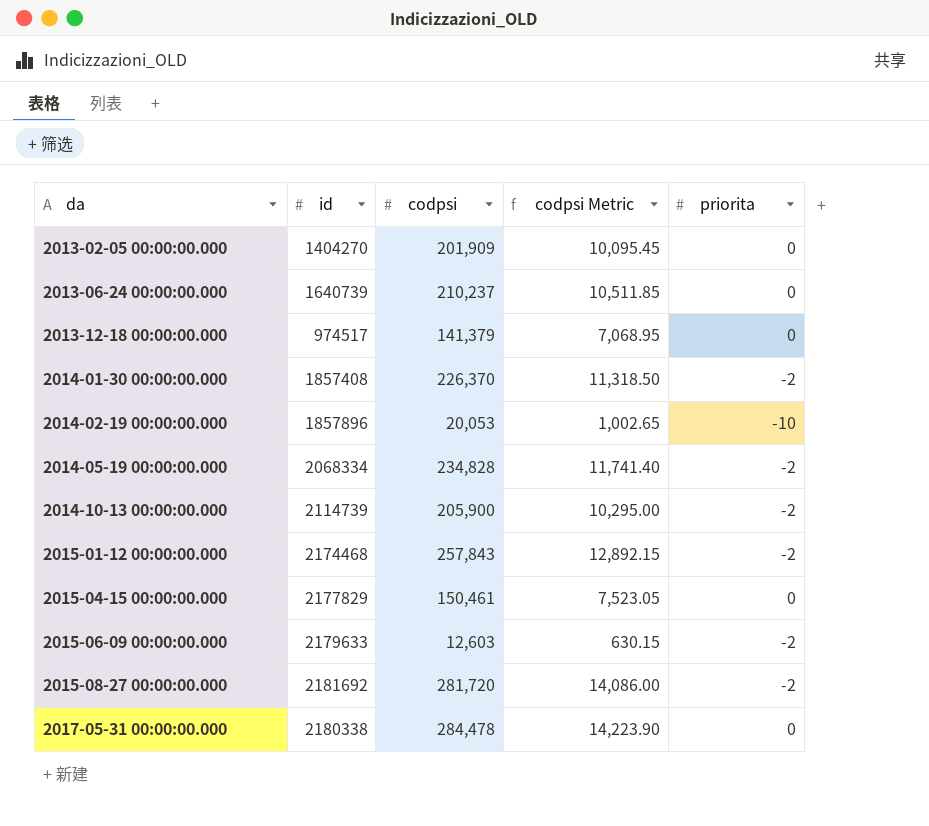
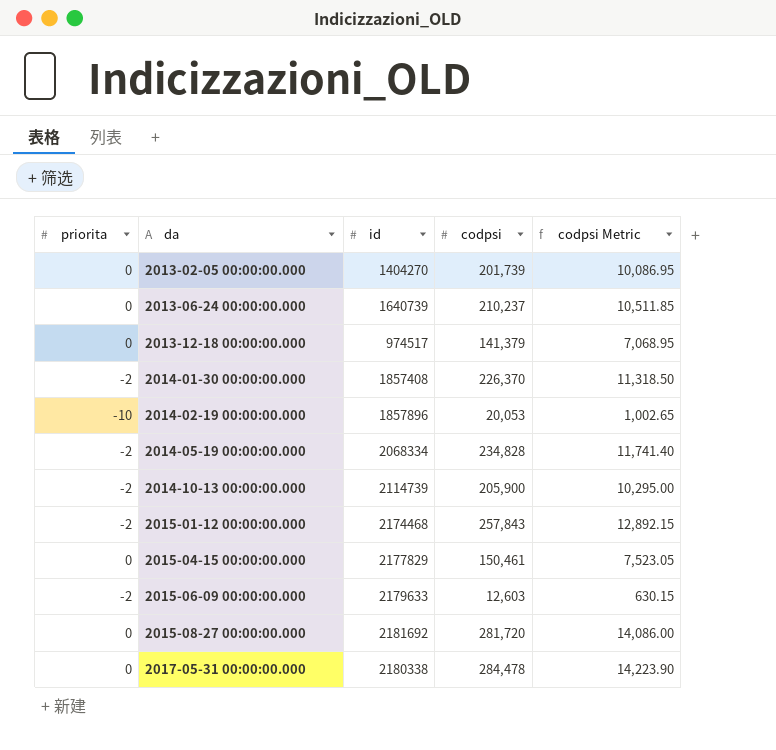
column priorita | position: 5 -> 1
2013-02-05 00:00:00.000 | codpsi: 201,909 -> 201,739
2013-02-05 00:00:00.000 | codpsi Metric: 10,095.45 -> 10,086.95
2015-08-27 00:00:00.000 | priorita: -2 -> 0

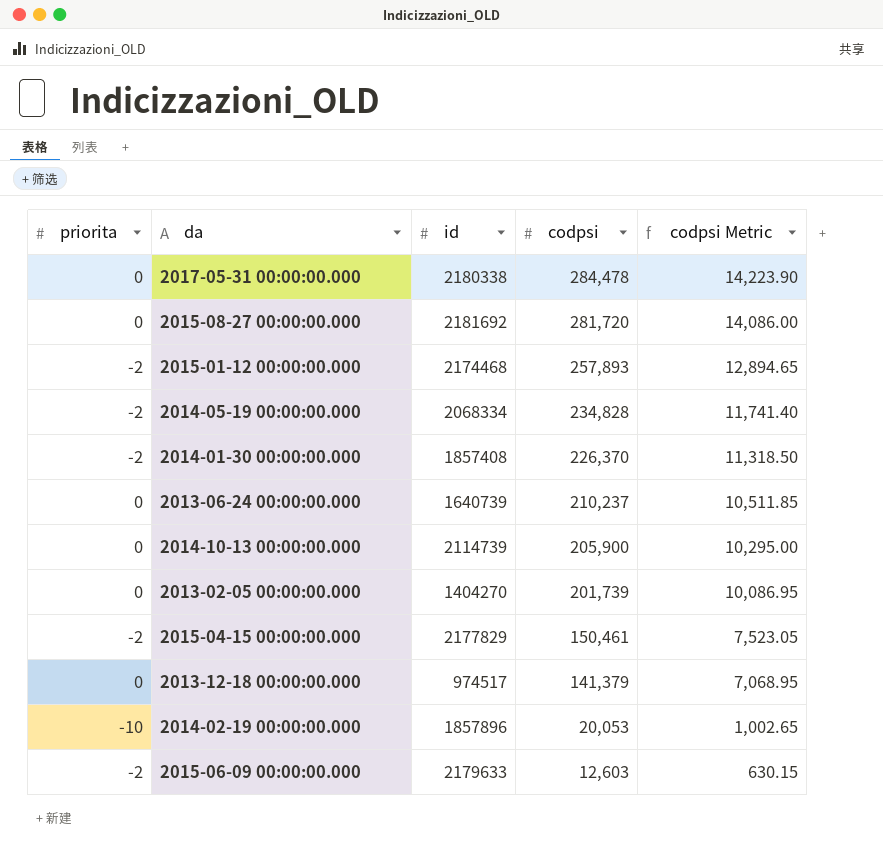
row order: da ascending -> codpsi descending
2015-01-12 00:00:00.000 | codpsi: 257,843 -> 257,893
2015-01-12 00:00:00.000 | codpsi Metric: 12,892.15 -> 12,894.65
2014-10-13 00:00:00.000 | priorita: -2 -> 0
2015-04-15 00:00:00.000 | priorita: 0 -> -2

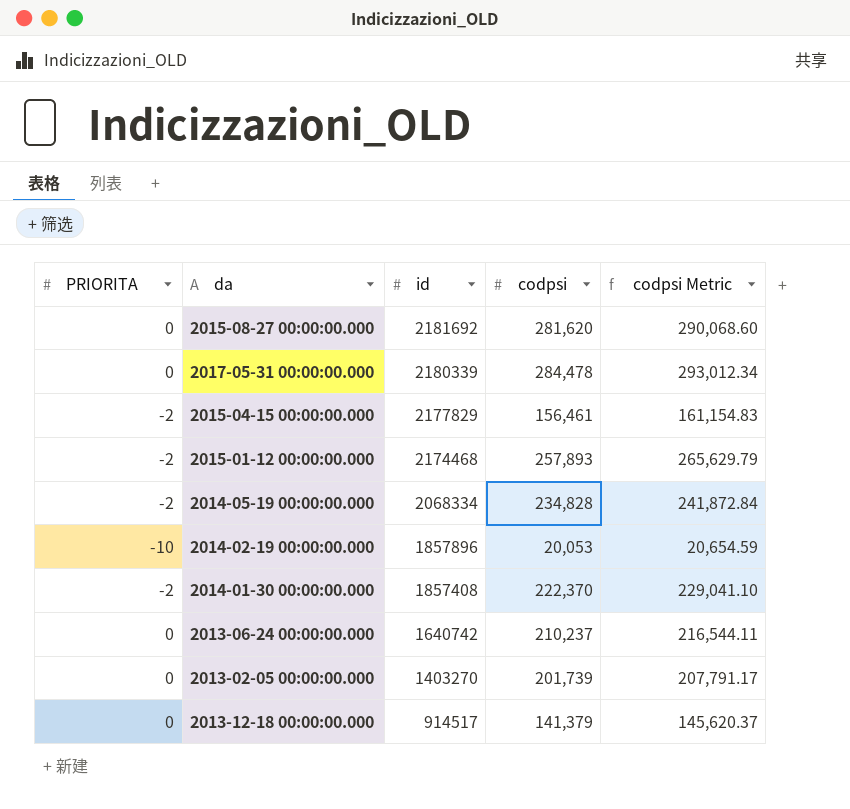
row order: codpsi descending -> id descending
column name: priorita -> PRIORITA
column codpsi Metric | formula: [codpsi] * 0.05 -> [codpsi] * 1.03
row 2014-10-13 00:00:00.000: 0 | 2114739 | 205,900 | 10,295.00 -> none
row 2015-06-09 00:00:00.000: -2 | 2179633 | 12,603 | 630.15 -> none
2015-08-27 00:00:00.000 | codpsi: 281,720 -> 281,620
2017-05-31 00:00:00.000 | id: 2180338 -> 2180339
2015-04-15 00:00:00.000 | codpsi: 150,461 -> 156,461
2014-01-30 00:00:00.000 | codpsi: 226,370 -> 222,370
2013-06-24 00:00:00.000 | id: 1640739 -> 1640742
2013-02-05 00:00:00.000 | id: 1404270 -> 1403270
2013-12-18 00:00:00.000 | id: 974517 -> 914517

